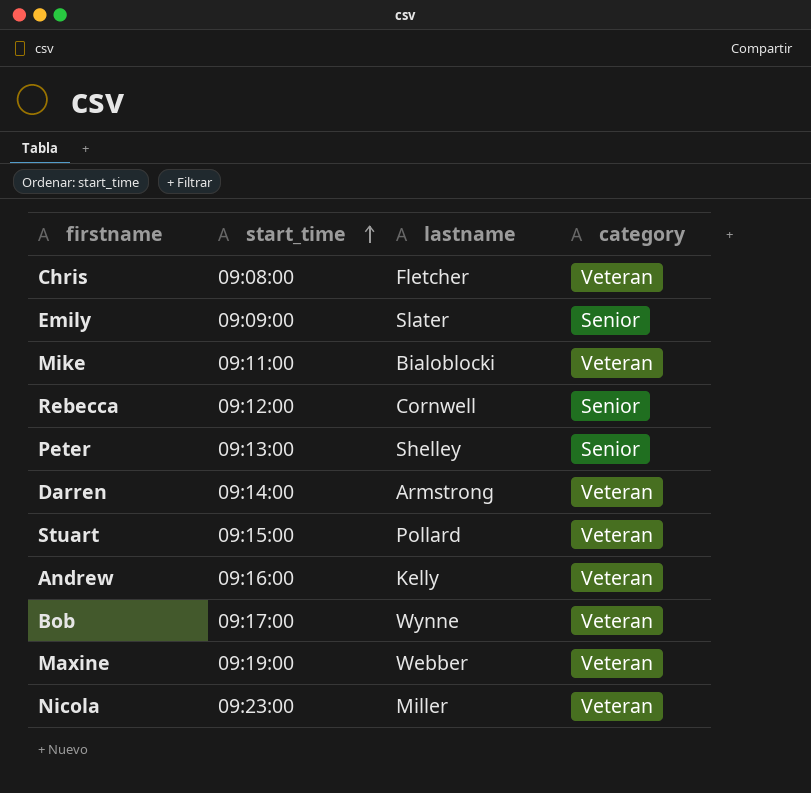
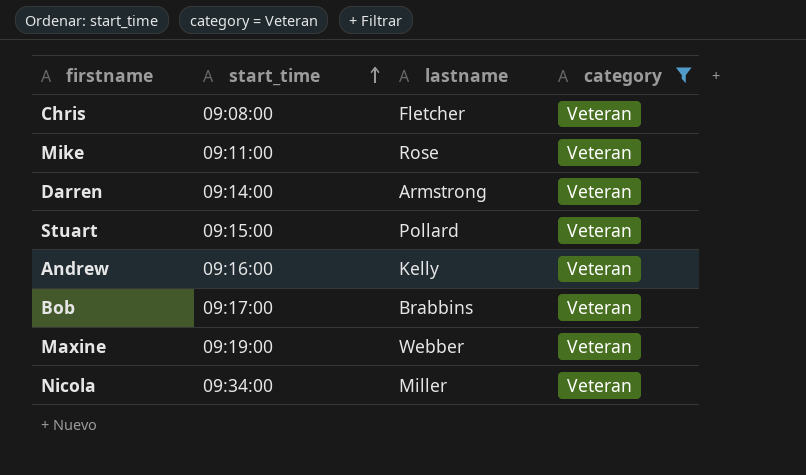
filter: none -> category = Veteran
Mike | lastname: Bialoblocki -> Rose
Bob | lastname: Wynne -> Brabbins
Nicola | start_time: 09:23:00 -> 09:34:00

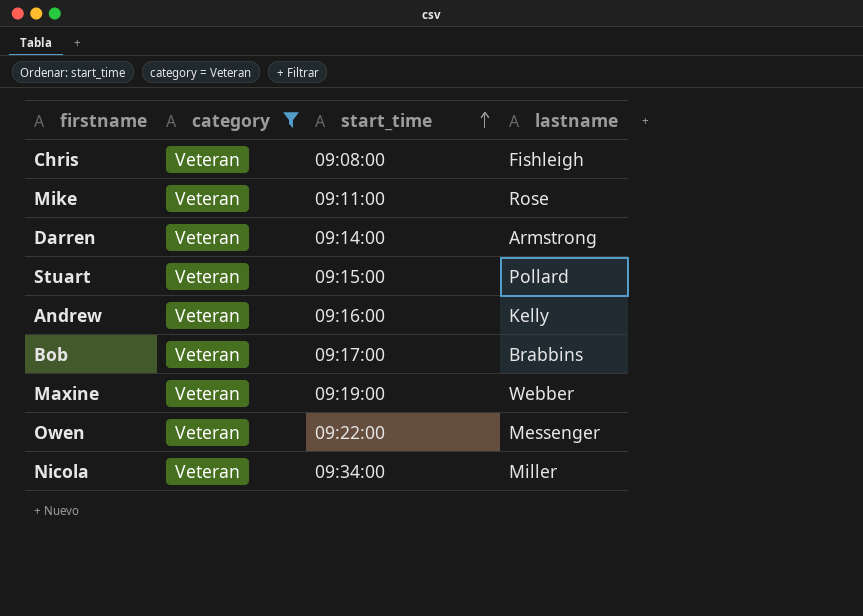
column category | position: 4 -> 2
Chris | lastname: Fletcher -> Fishleigh
row Owen: none -> Veteran | 09:22:00 | Messenger

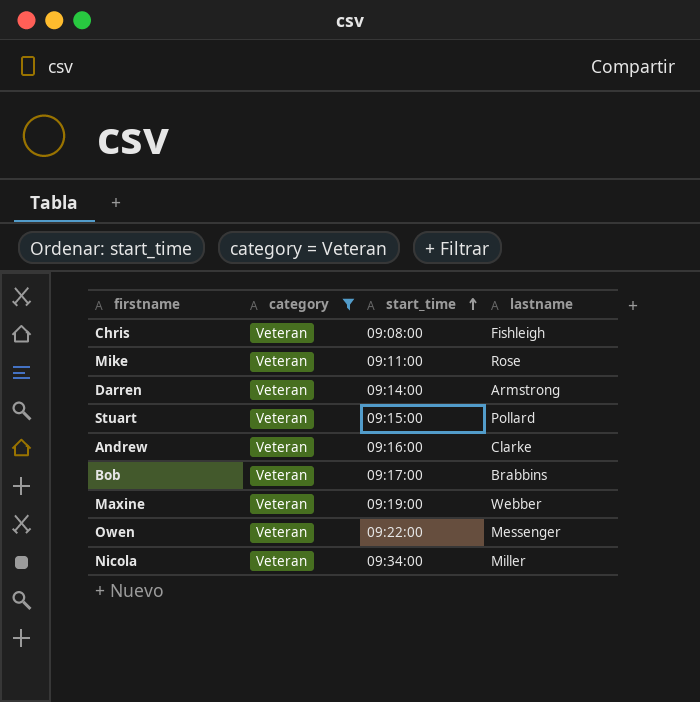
Andrew | lastname: Kelly -> Clarke

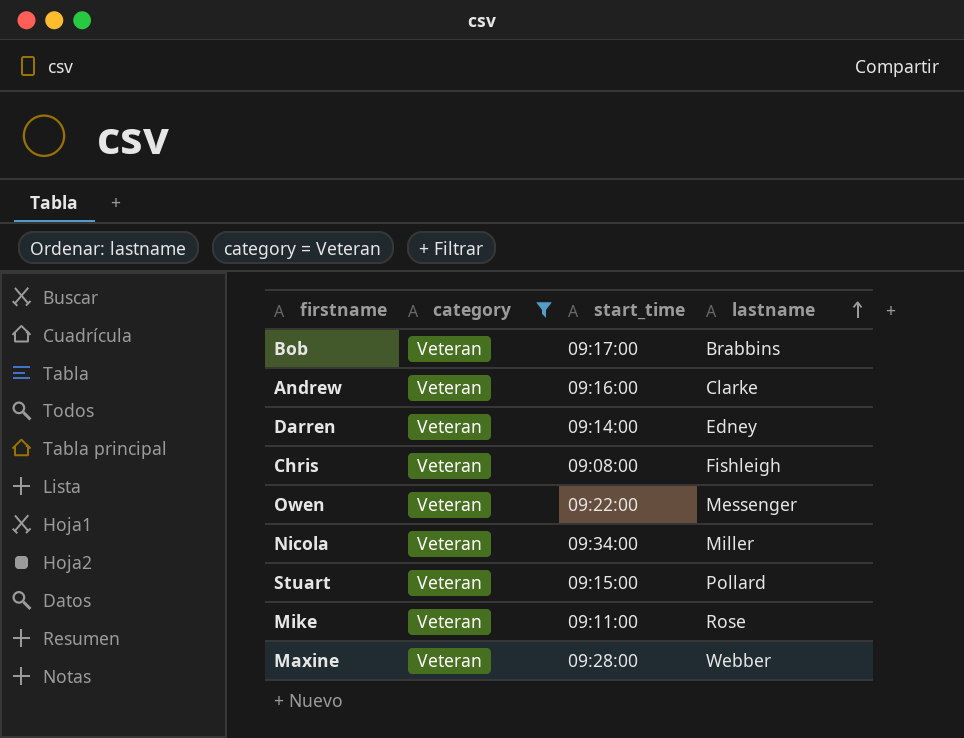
row order: start_time ascending -> lastname ascending
Darren | lastname: Armstrong -> Edney
Maxine | start_time: 09:19:00 -> 09:28:00

